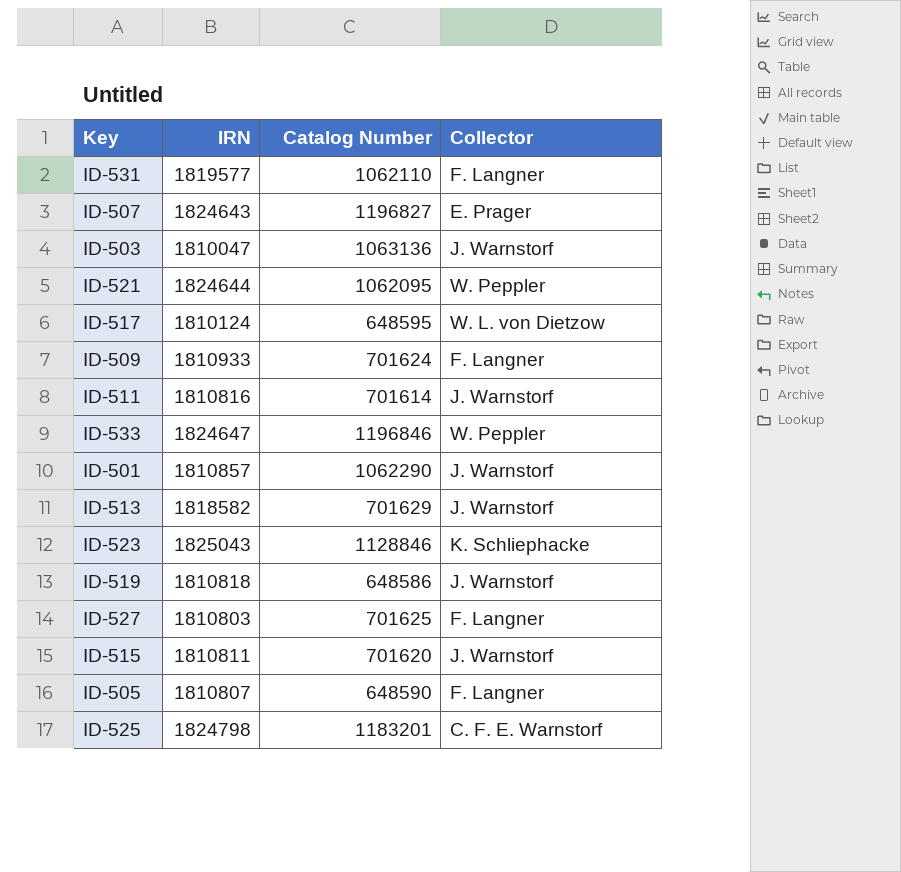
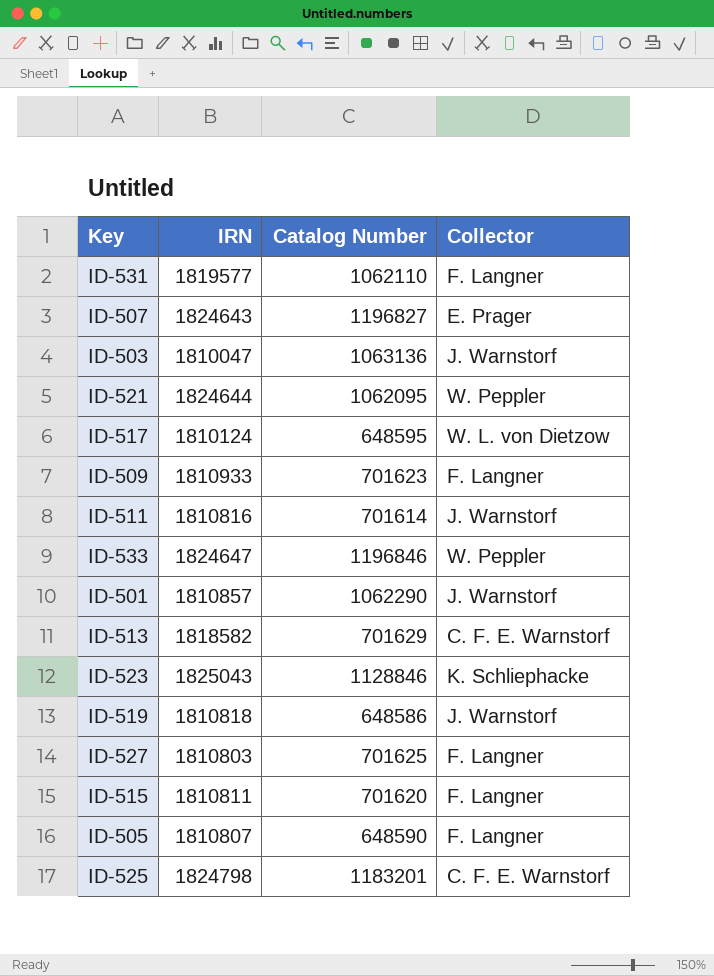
ID-509 | Catalog Number: 701624 -> 701623
ID-513 | Collector: J. Warnstorf -> C. F. E. Warnstorf
ID-515 | Collector: J. Warnstorf -> F. Langner

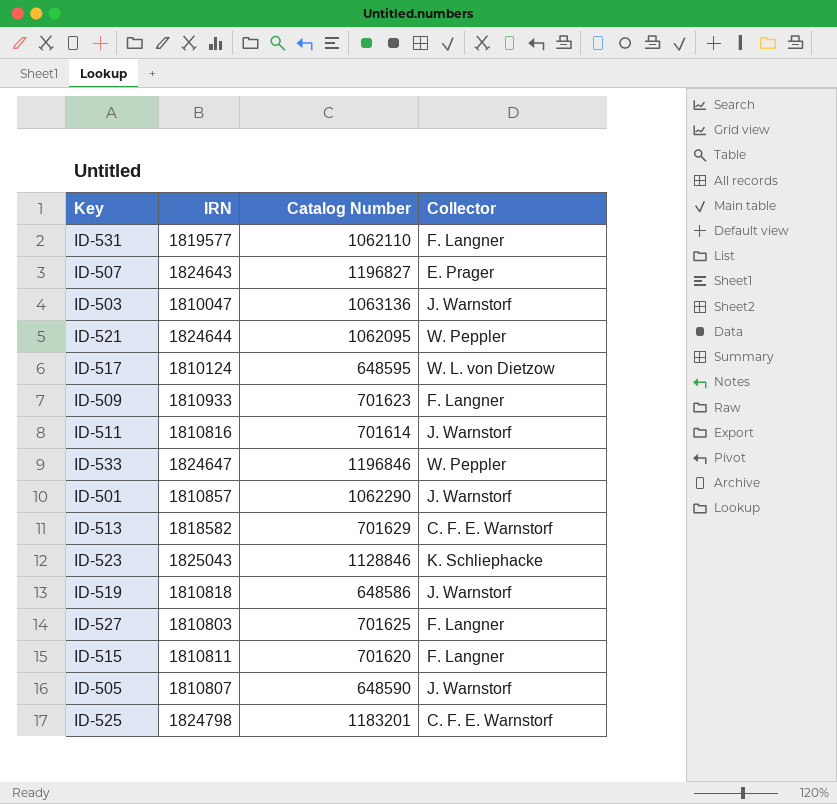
ID-505 | Collector: F. Langner -> J. Warnstorf

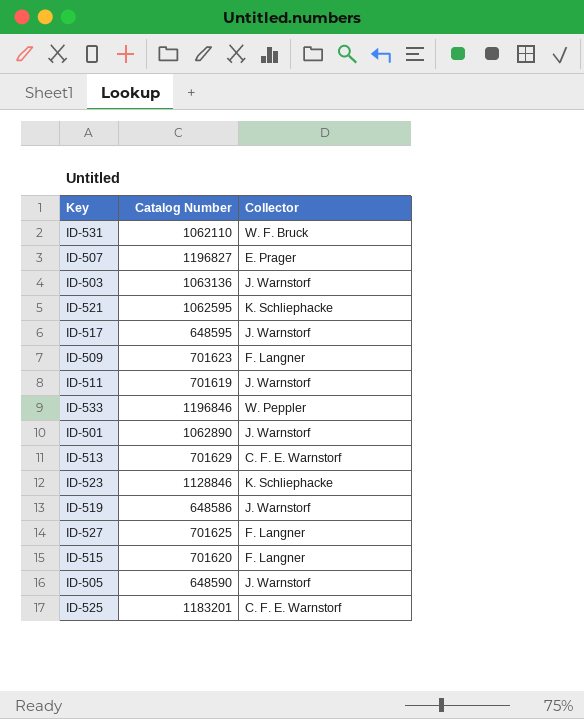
column IRN | position: 2 -> none
ID-531 | Collector: F. Langner -> W. F. Bruck
ID-521 | Catalog Number: 1062095 -> 1062595
ID-521 | Collector: W. Peppler -> K. Schliephacke
ID-517 | Collector: W. L. von Dietzow -> J. Warnstorf
ID-511 | Catalog Number: 701614 -> 701619
ID-501 | Catalog Number: 1062290 -> 1062890

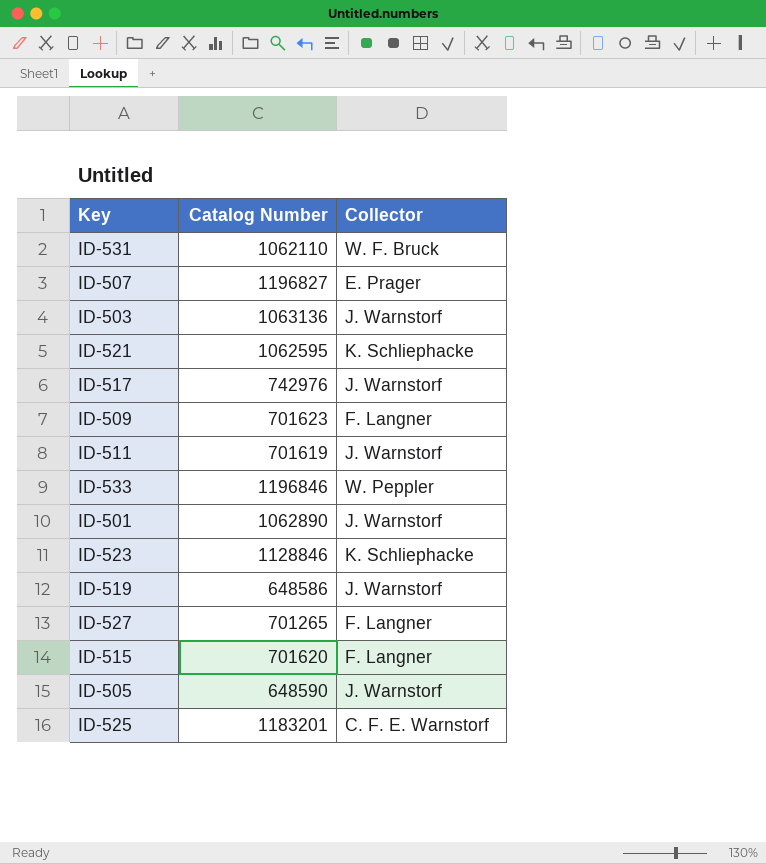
row ID-513: 701629 | C. F. E. Warnstorf -> none
ID-517 | Catalog Number: 648595 -> 742976
ID-527 | Catalog Number: 701625 -> 701265

